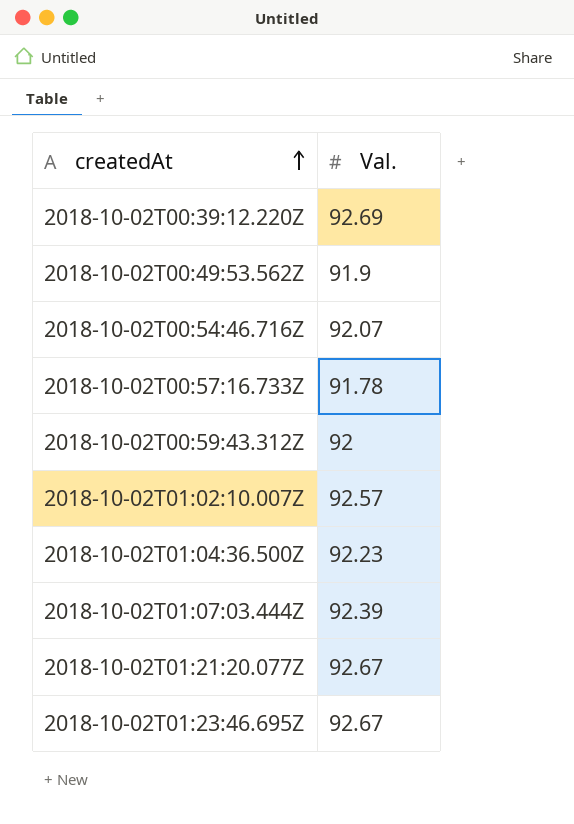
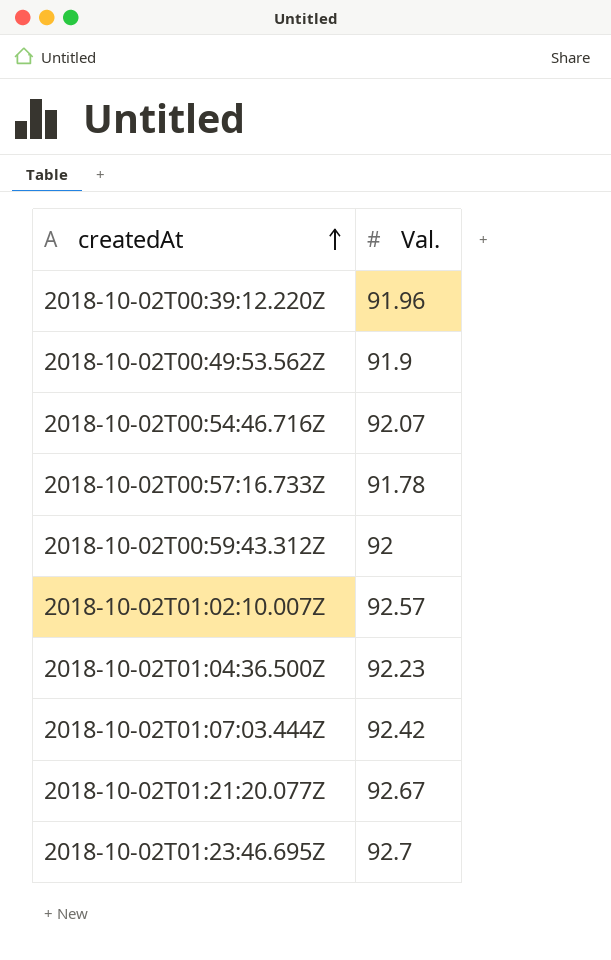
2018-10-02T00:39:12.220Z | Val.: 92.69 -> 91.96
2018-10-02T01:07:03.444Z | Val.: 92.39 -> 92.42
2018-10-02T01:23:46.695Z | Val.: 92.67 -> 92.7

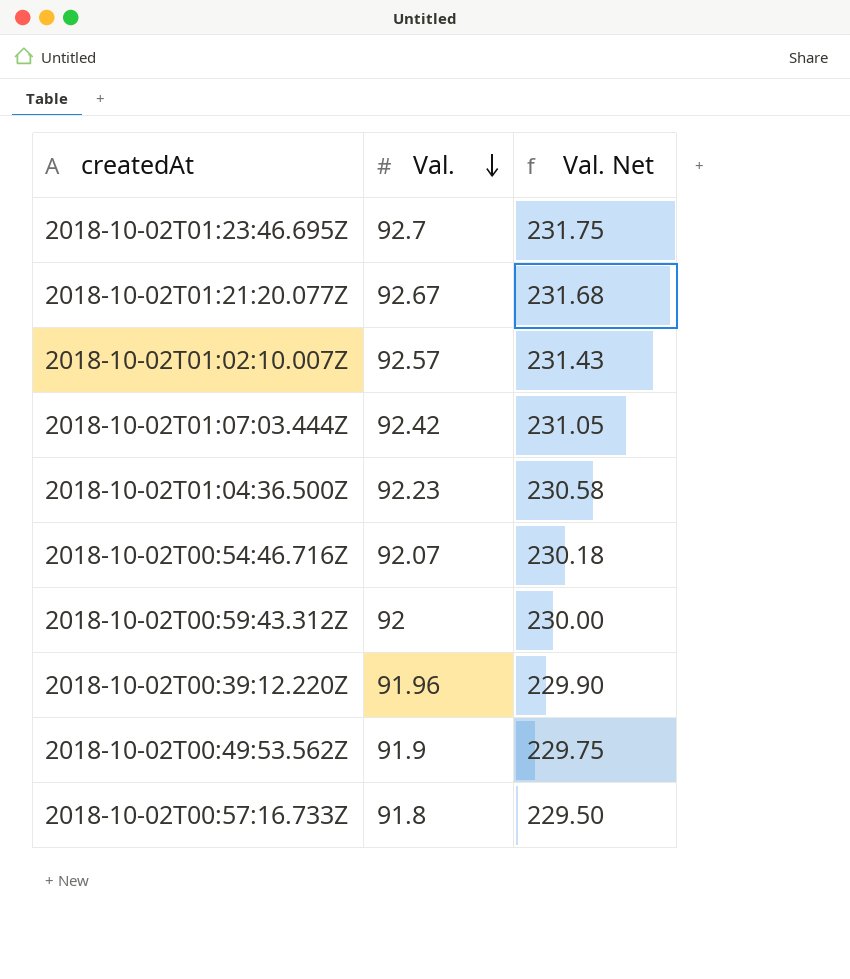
row order: createdAt ascending -> Val. descending
column Val. Net | formula: none -> [Val.] * 2.5
2018-10-02T00:57:16.733Z | Val.: 91.78 -> 91.8

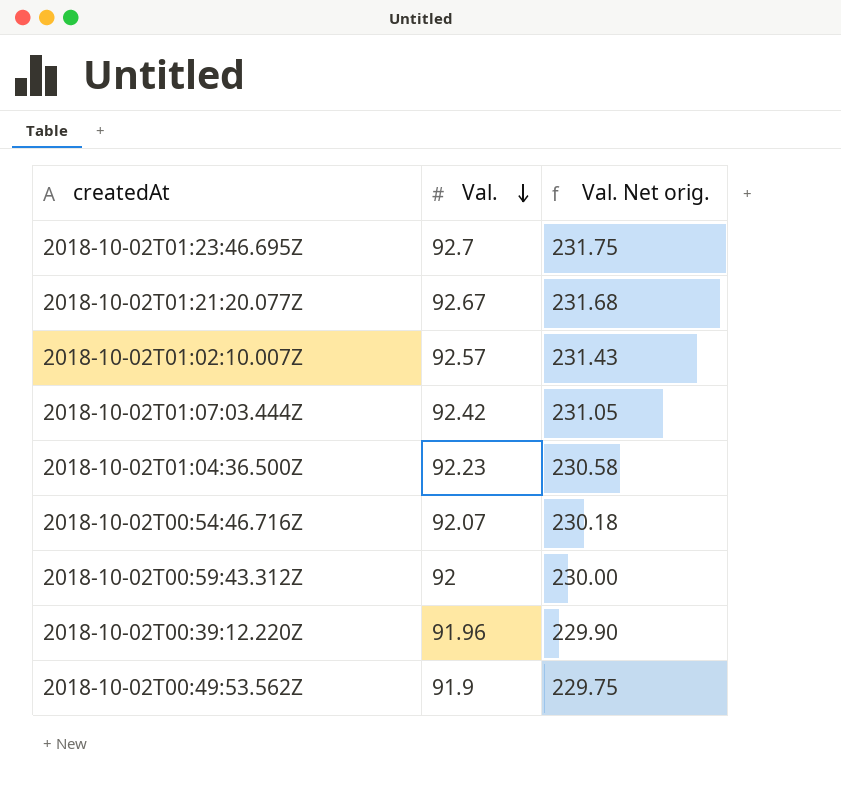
column name: Val. Net -> Val. Net orig.
row 2018-10-02T00:57:16.733Z: 91.8 | 229.50 -> none

